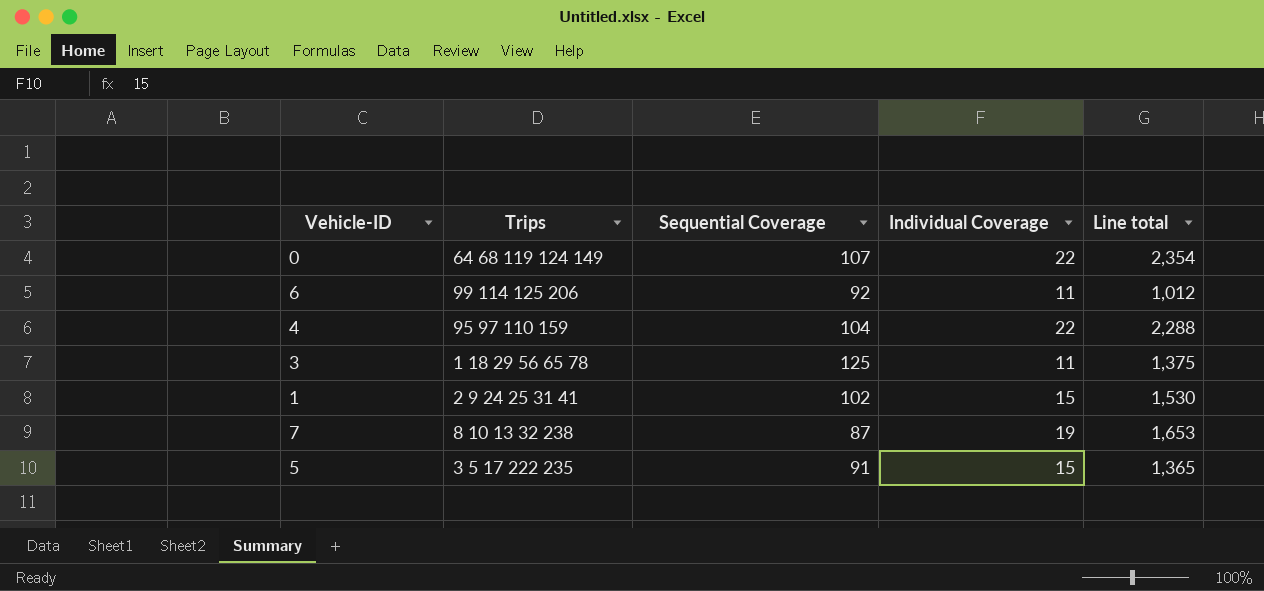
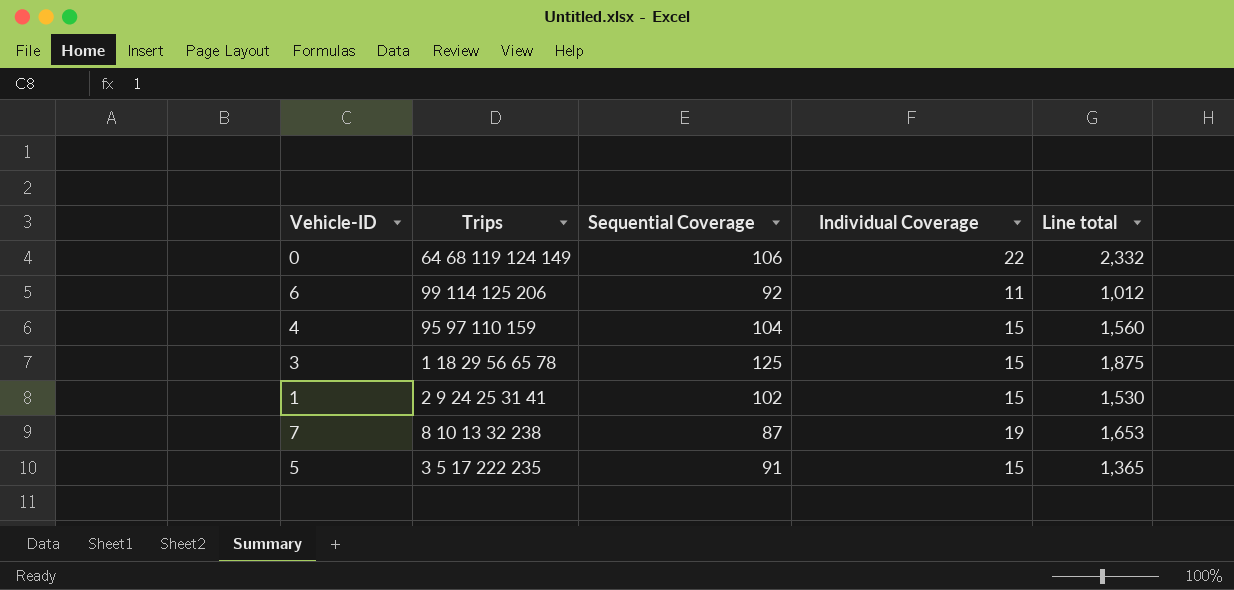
0 | Sequential Coverage: 107 -> 106
0 | Line total: 2,354 -> 2,332
4 | Individual Coverage: 22 -> 15
4 | Line total: 2,288 -> 1,560
3 | Individual Coverage: 11 -> 15
3 | Line total: 1,375 -> 1,875

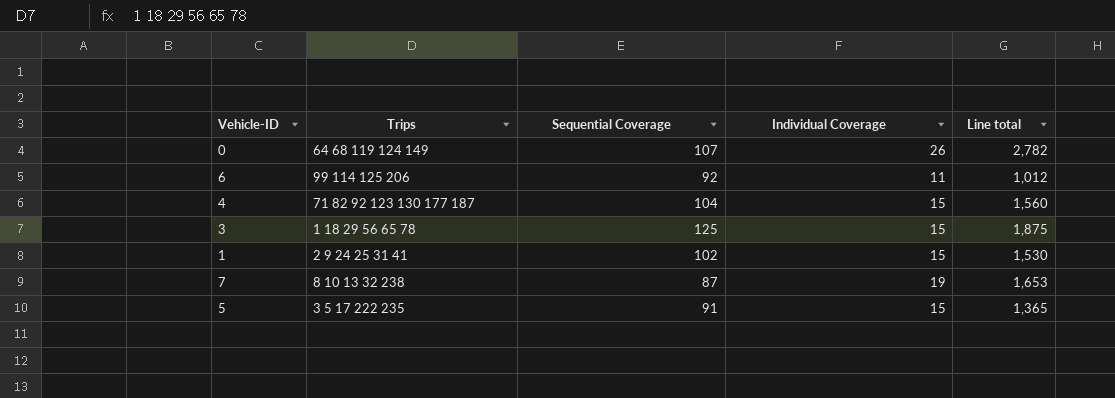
0 | Sequential Coverage: 106 -> 107
0 | Individual Coverage: 22 -> 26
0 | Line total: 2,332 -> 2,782
4 | Trips: 95 97 110 159 -> 71 82 92 123 130 177 187

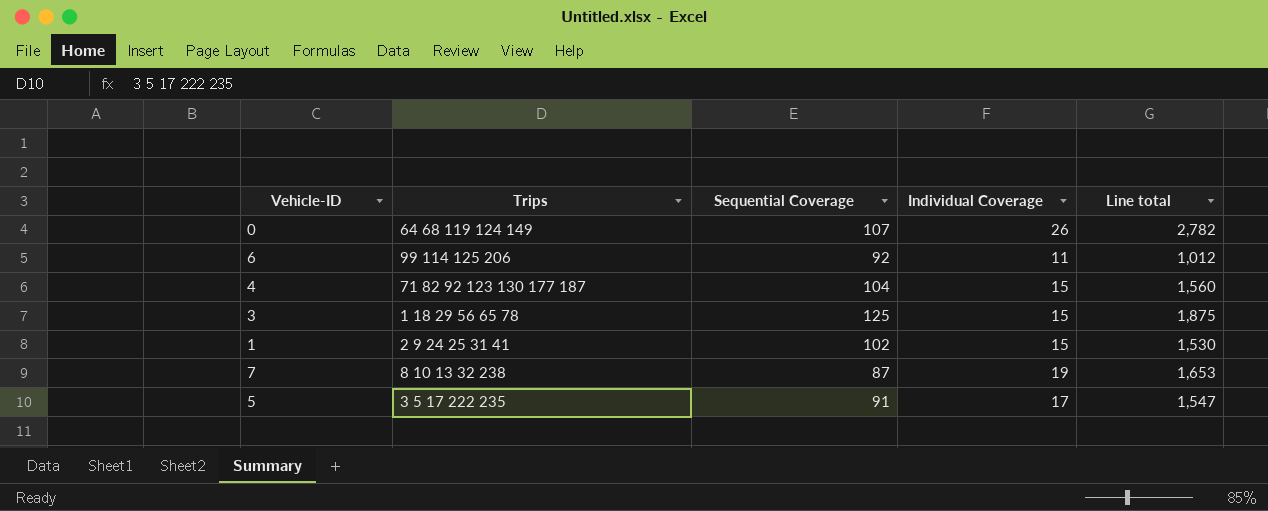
5 | Individual Coverage: 15 -> 17
5 | Line total: 1,365 -> 1,547

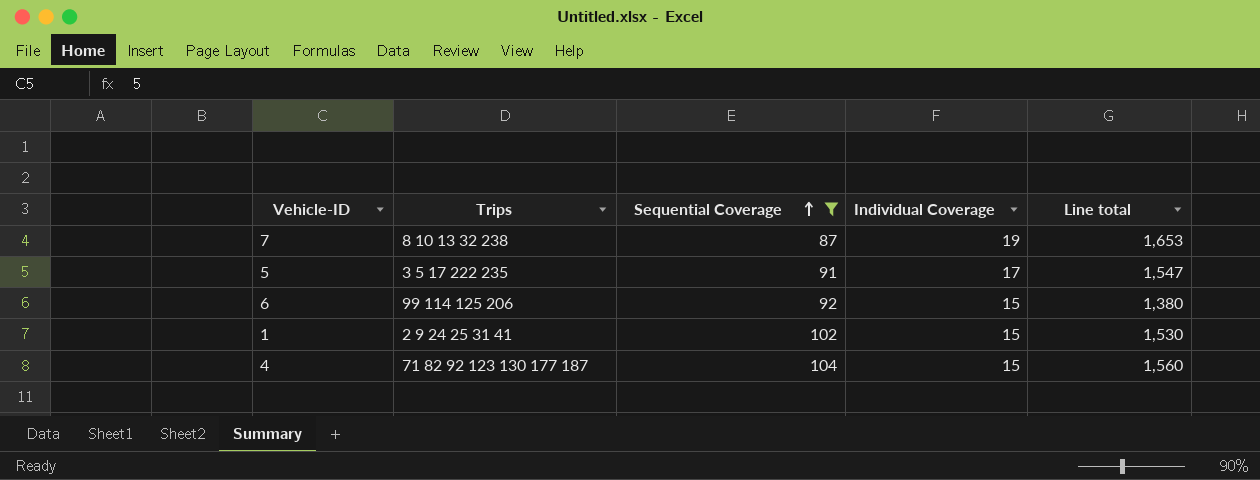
filter: none -> Sequential Coverage <= 104
row order: none -> Sequential Coverage ascending
6 | Individual Coverage: 11 -> 15
6 | Line total: 1,012 -> 1,380

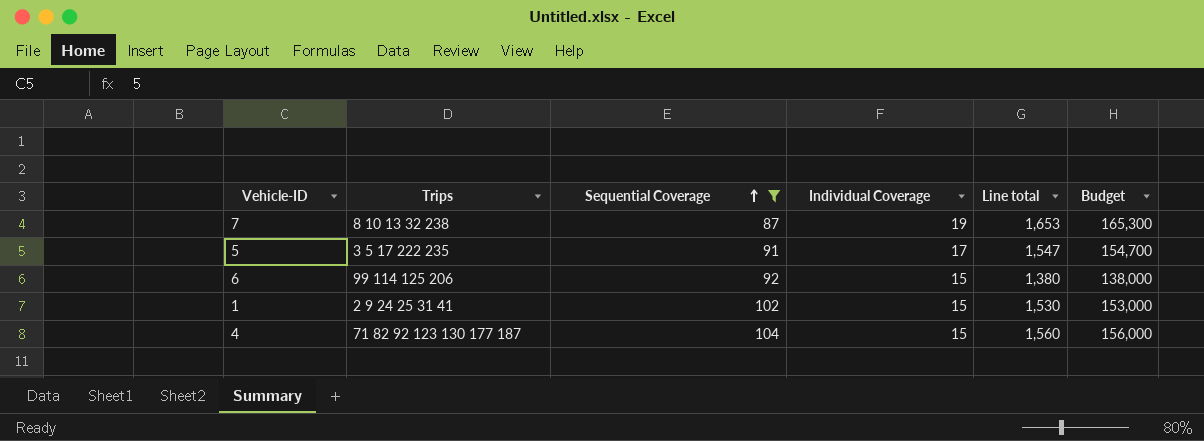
column Budget | formula: none -> [Line total] * 100

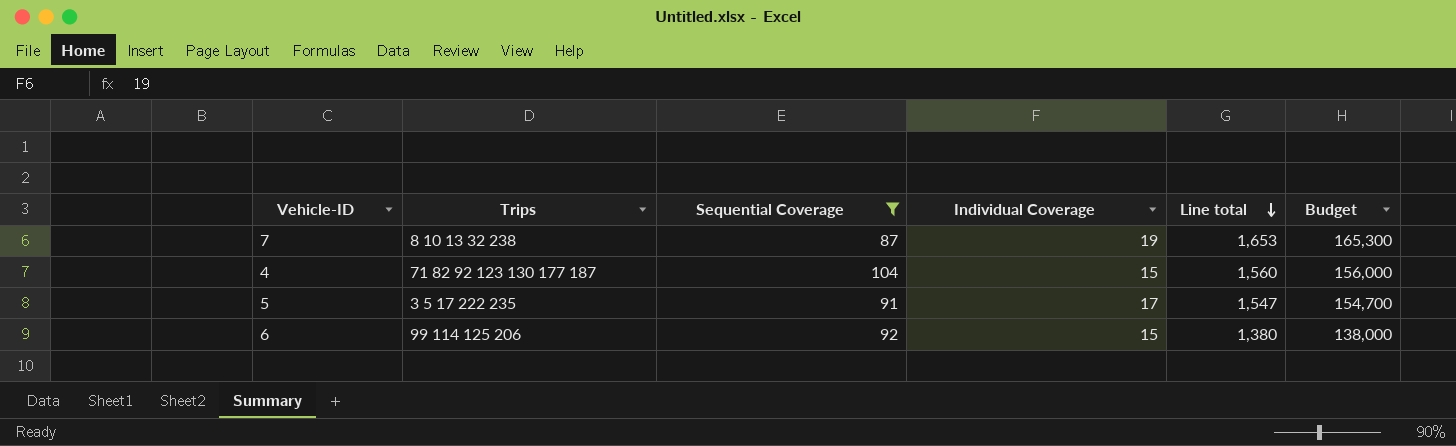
row order: Sequential Coverage ascending -> Line total descending
row 1: 2 9 24 25 31 41 | 102 | 15 | 1,530 | 153,000 -> none

